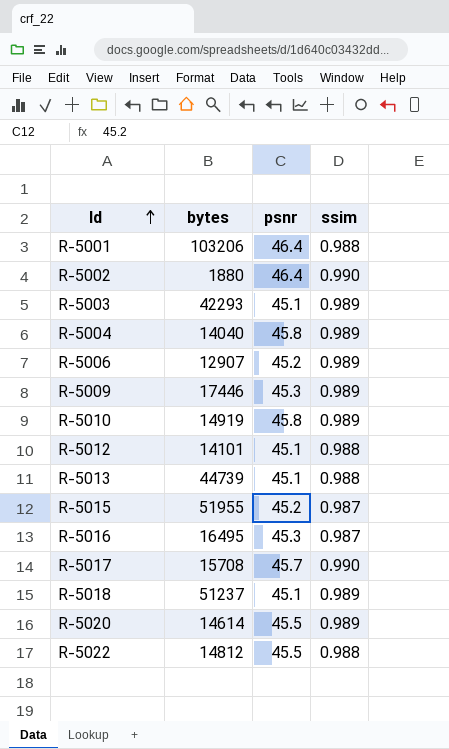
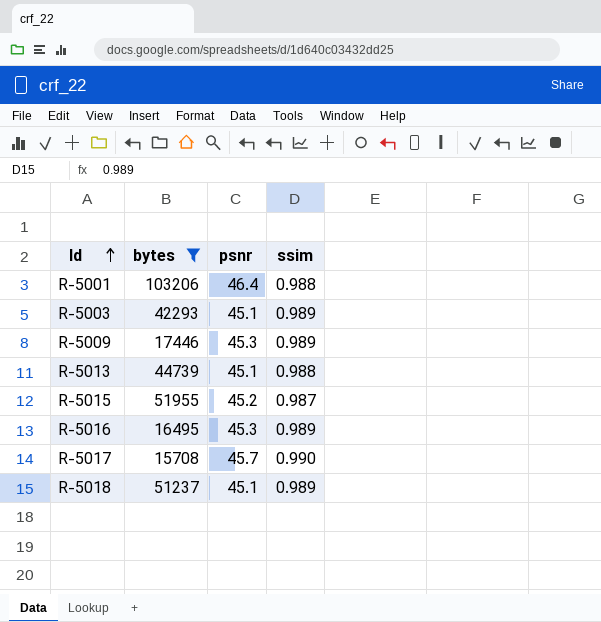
filter: none -> bytes >= 15708
R-5016 | ssim: 0.987 -> 0.989

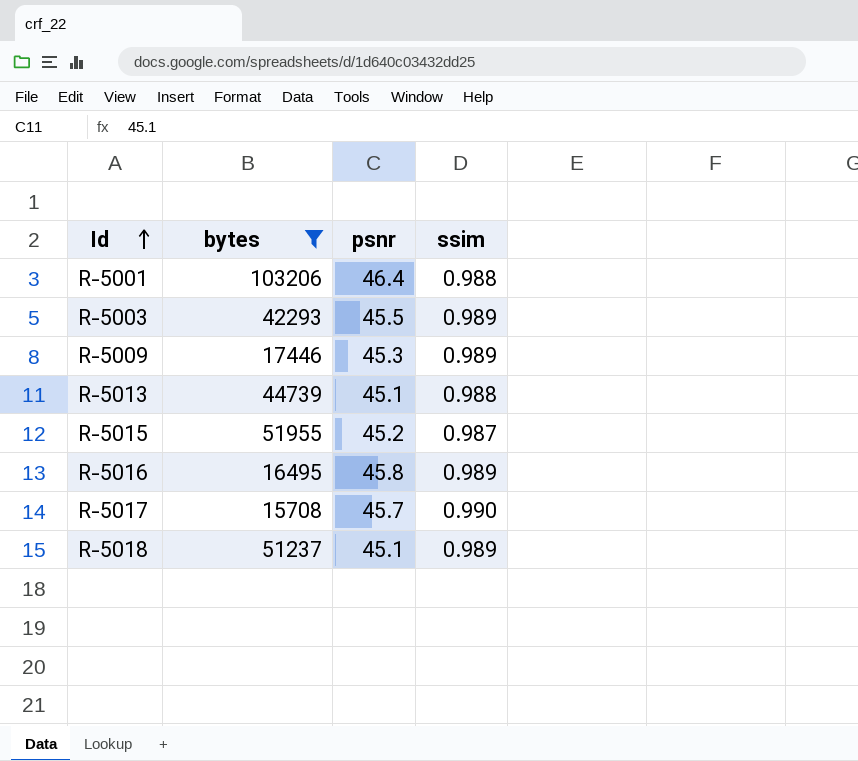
R-5003 | psnr: 45.1 -> 45.5
R-5016 | psnr: 45.3 -> 45.8

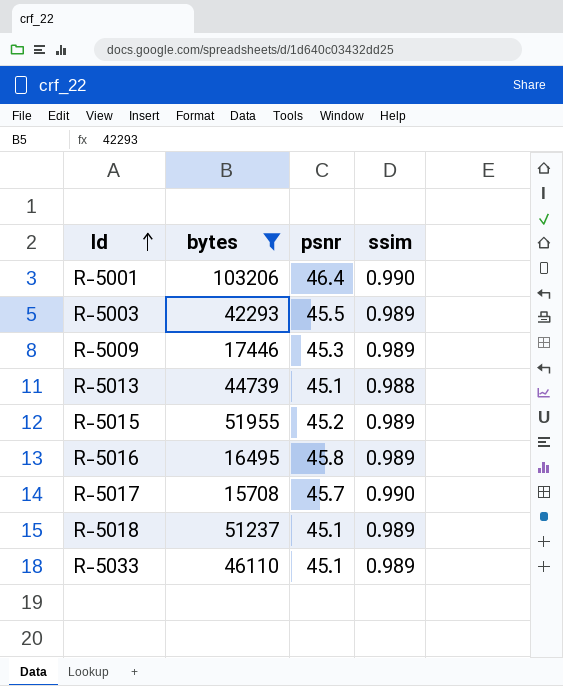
R-5001 | ssim: 0.988 -> 0.990
R-5015 | ssim: 0.987 -> 0.989
row R-5033: none -> 46110 | 45.1 | 0.989

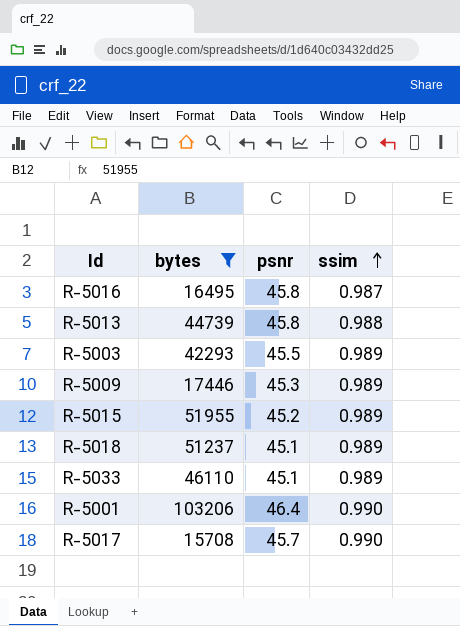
row order: Id ascending -> ssim ascending
R-5016 | ssim: 0.989 -> 0.987
R-5013 | psnr: 45.1 -> 45.8

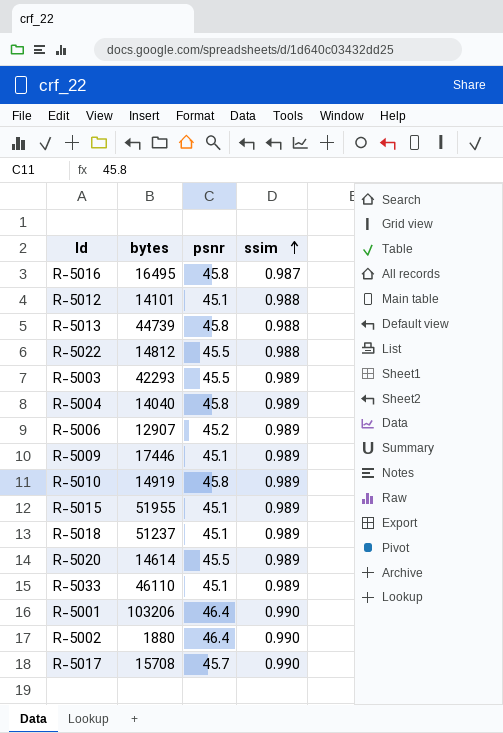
filter: bytes >= 15708 -> none
R-5009 | psnr: 45.3 -> 45.1
R-5015 | psnr: 45.2 -> 45.1

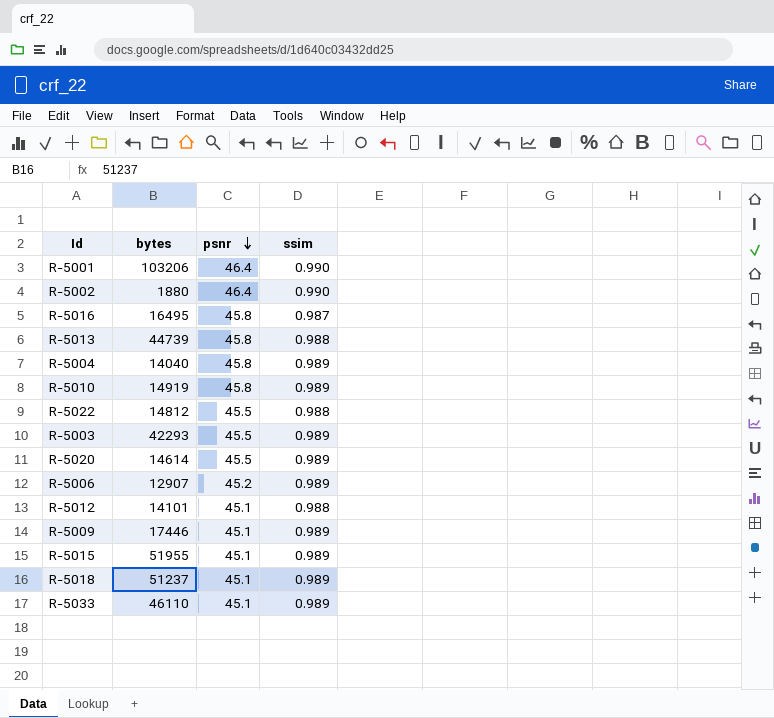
row order: ssim ascending -> psnr descending
row R-5017: 15708 | 45.7 | 0.990 -> none

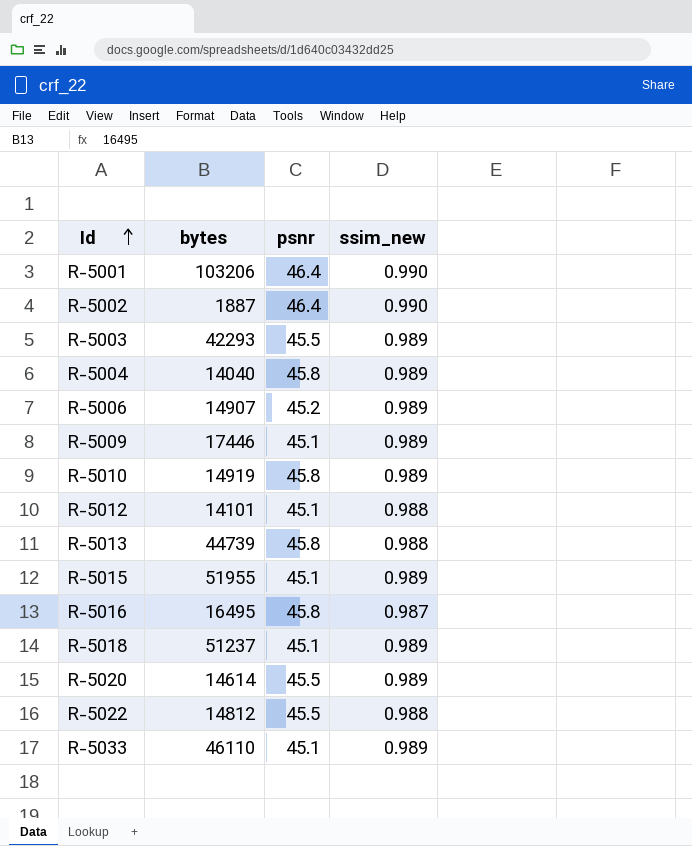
row order: psnr descending -> Id ascending
column name: ssim -> ssim_new
R-5002 | bytes: 1880 -> 1887
R-5006 | bytes: 12907 -> 14907

